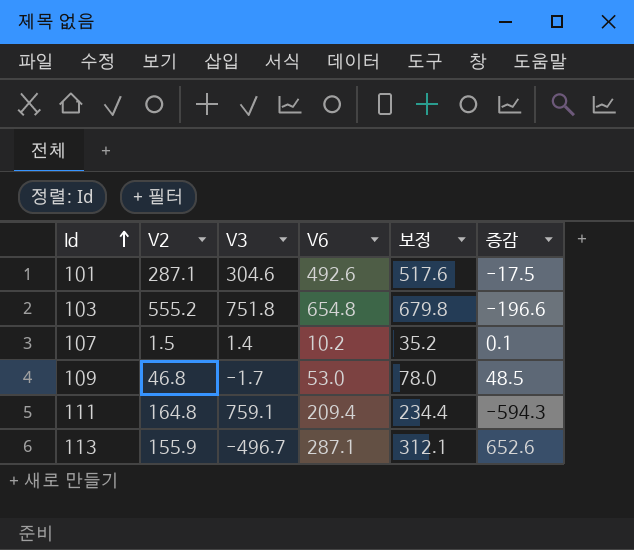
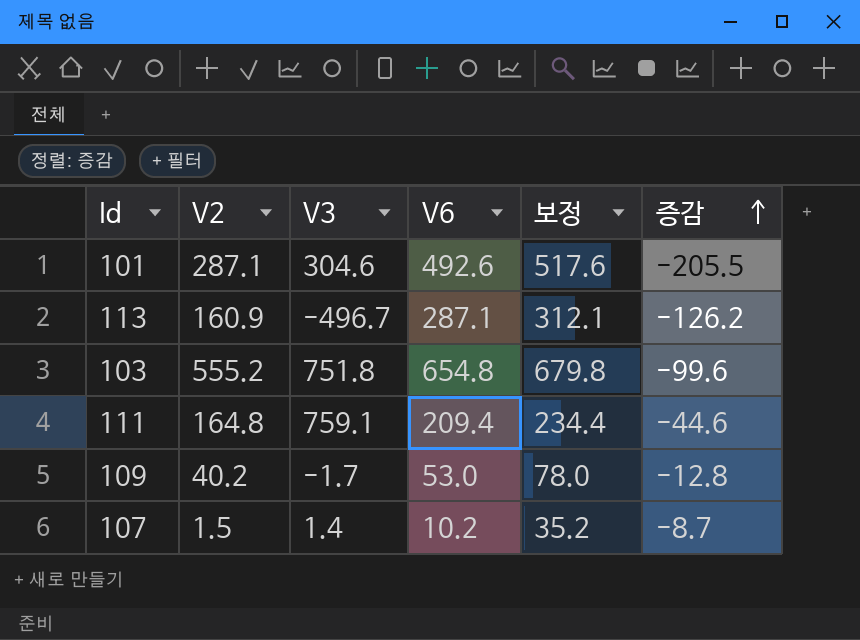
row order: Id ascending -> 증감 ascending
column 증감 | formula: [V2] - [V3] -> [V2] - [V6]
113 | V2: 155.9 -> 160.9
109 | V2: 46.8 -> 40.2

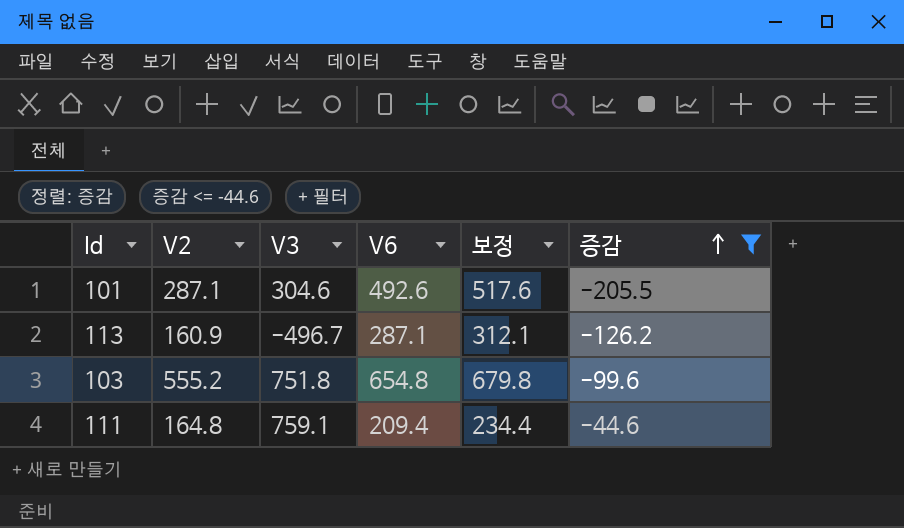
filter: none -> 증감 <= -44.6

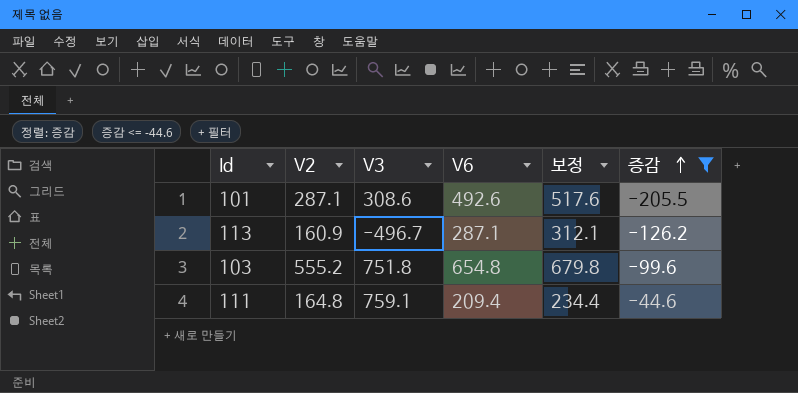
101 | V3: 304.6 -> 308.6

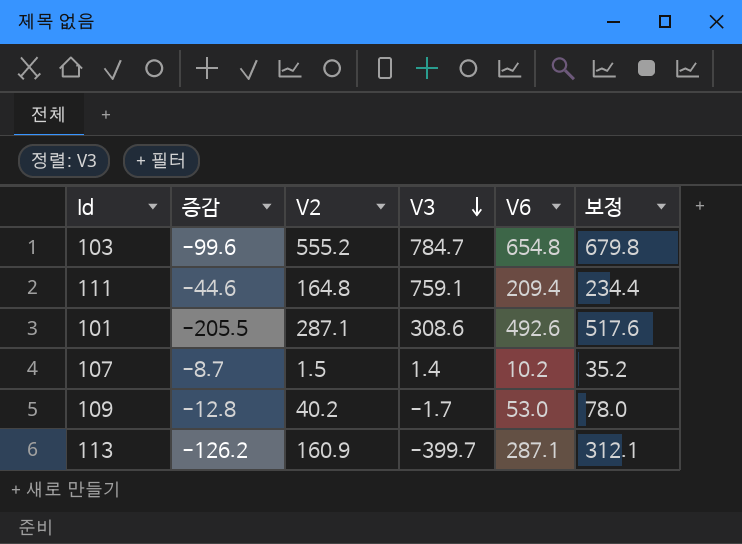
filter: 증감 <= -44.6 -> none
row order: 증감 ascending -> V3 descending
column 증감 | position: 6 -> 2
103 | V3: 751.8 -> 784.7
113 | V3: -496.7 -> -399.7

